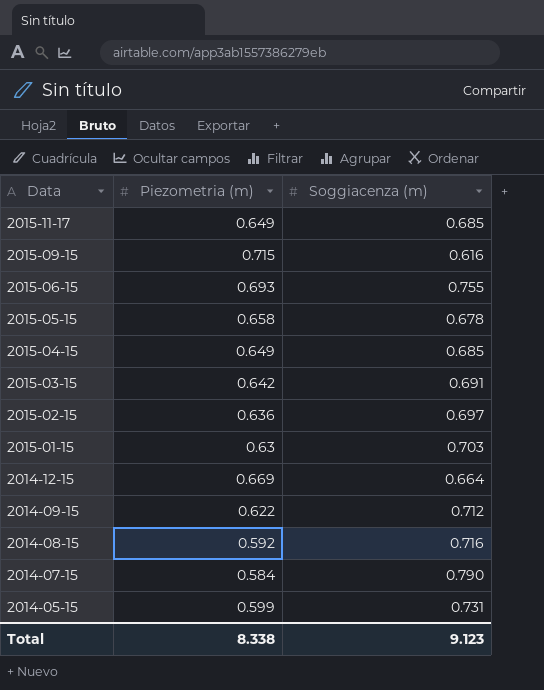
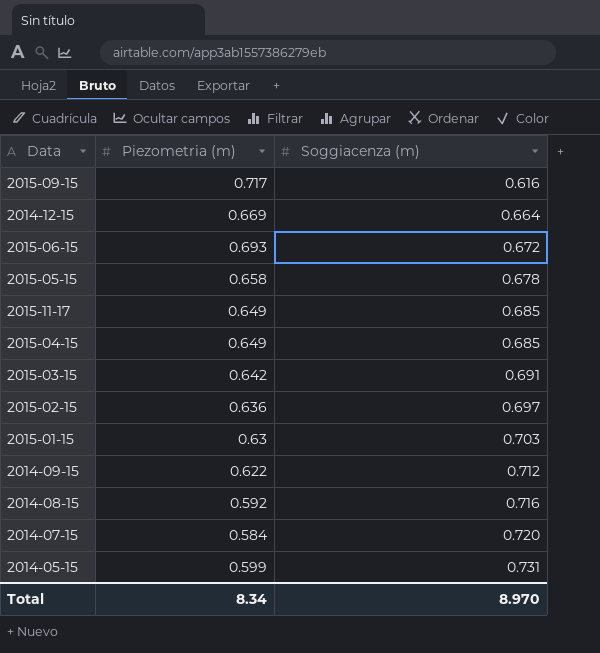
row order: Data descending -> Soggiacenza (m) ascending
2015-09-15 | Piezometria (m): 0.715 -> 0.717
2015-06-15 | Soggiacenza (m): 0.755 -> 0.672
2014-07-15 | Soggiacenza (m): 0.790 -> 0.720
Total | Piezometria (m): 8.338 -> 8.34
Total | Soggiacenza (m): 9.123 -> 8.970

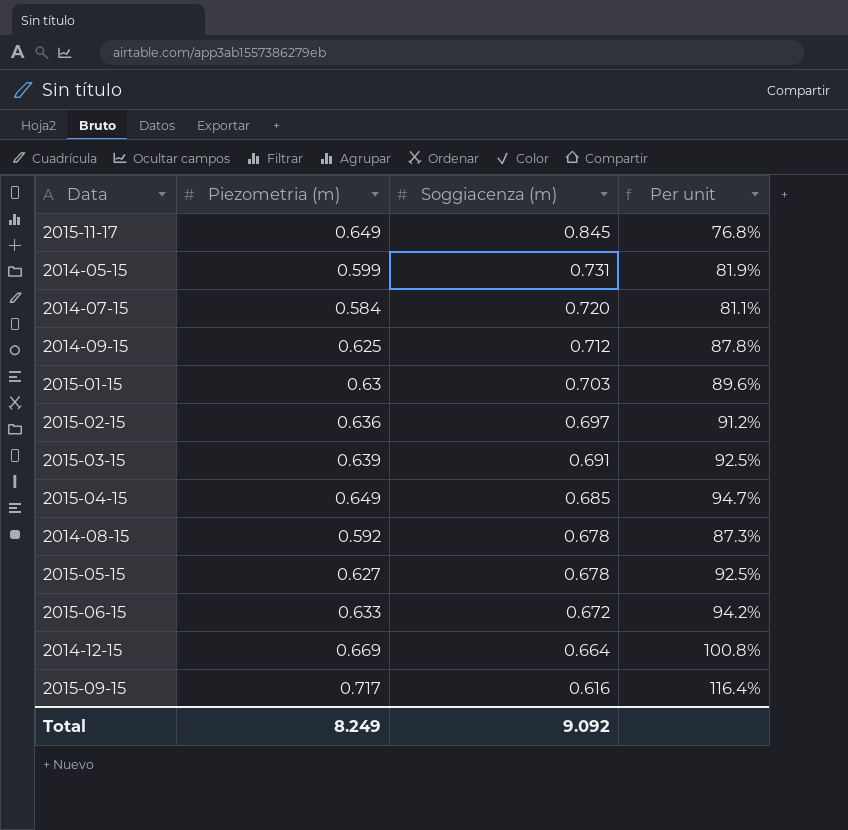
row order: Soggiacenza (m) ascending -> Soggiacenza (m) descending
column Per unit | formula: none -> [Piezometria (m)] / [Soggiacenza (m)]
2015-11-17 | Soggiacenza (m): 0.685 -> 0.845
2014-09-15 | Piezometria (m): 0.622 -> 0.625
2015-03-15 | Piezometria (m): 0.642 -> 0.639
2014-08-15 | Soggiacenza (m): 0.716 -> 0.678
2015-05-15 | Piezometria (m): 0.658 -> 0.627
2015-06-15 | Piezometria (m): 0.693 -> 0.633
Total | Piezometria (m): 8.34 -> 8.249
Total | Soggiacenza (m): 8.970 -> 9.092

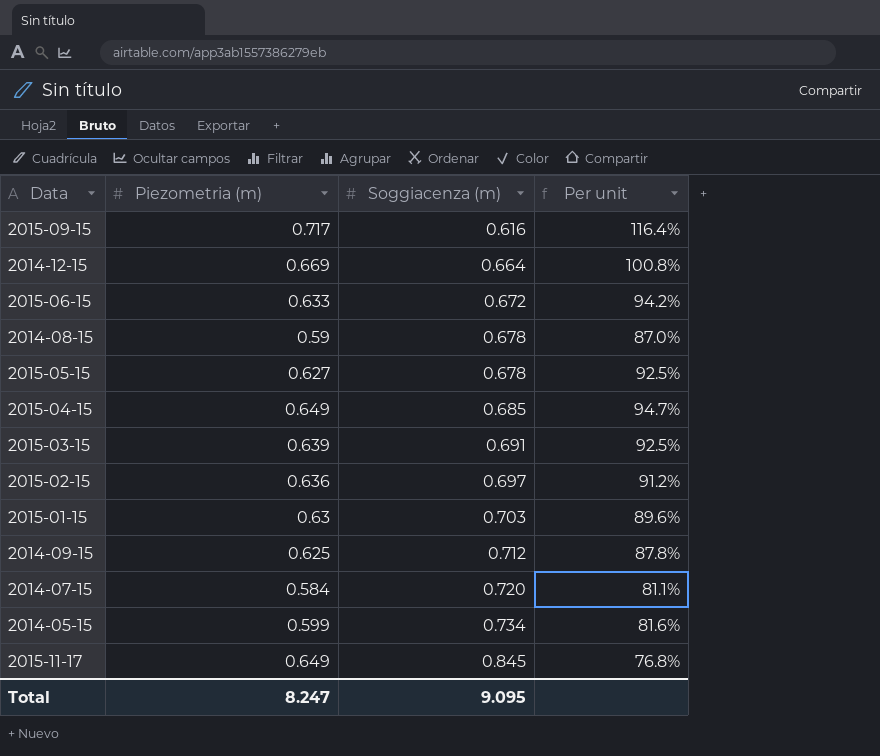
row order: Soggiacenza (m) descending -> Soggiacenza (m) ascending
2014-08-15 | Piezometria (m): 0.592 -> 0.59
2014-08-15 | Per unit: 87.3% -> 87.0%
2014-05-15 | Soggiacenza (m): 0.731 -> 0.734
2014-05-15 | Per unit: 81.9% -> 81.6%
Total | Piezometria (m): 8.249 -> 8.247
Total | Soggiacenza (m): 9.092 -> 9.095

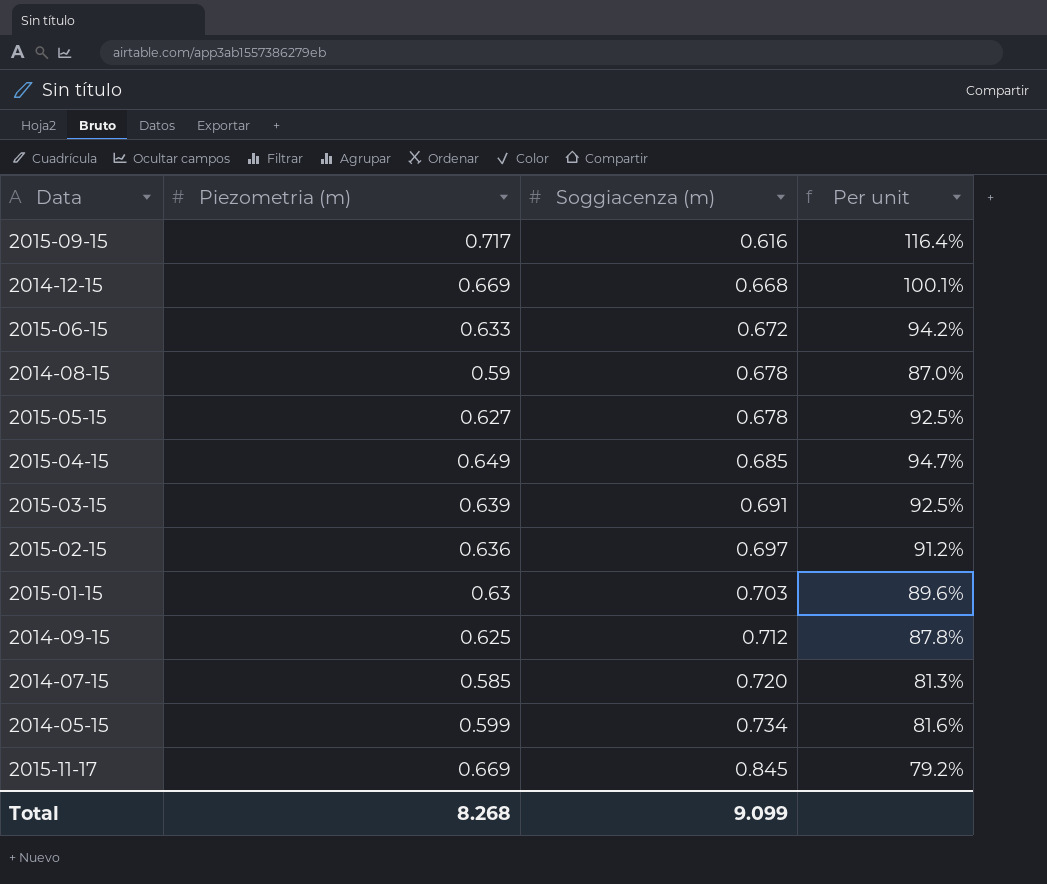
2014-12-15 | Soggiacenza (m): 0.664 -> 0.668
2014-12-15 | Per unit: 100.8% -> 100.1%
2014-07-15 | Piezometria (m): 0.584 -> 0.585
2014-07-15 | Per unit: 81.1% -> 81.3%
2015-11-17 | Piezometria (m): 0.649 -> 0.669
2015-11-17 | Per unit: 76.8% -> 79.2%
Total | Piezometria (m): 8.247 -> 8.268
Total | Soggiacenza (m): 9.095 -> 9.099

